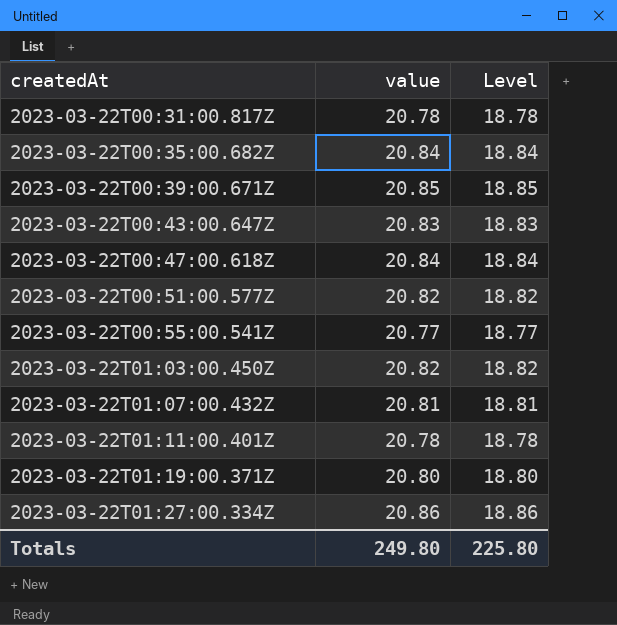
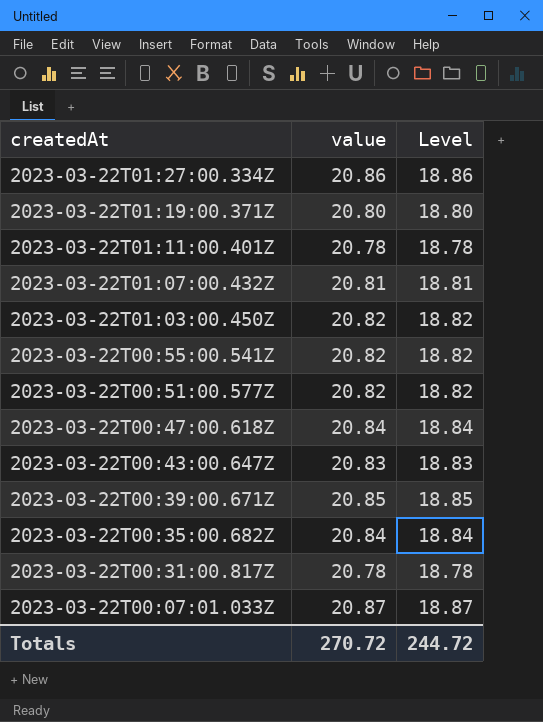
row order: createdAt ascending -> createdAt descending
2023-03-22T00:55:00.541Z | value: 20.77 -> 20.82
2023-03-22T00:55:00.541Z | Level: 18.77 -> 18.82
row 2023-03-22T00:07:01.033Z: none -> 20.87 | 18.87
Totals | value: 249.80 -> 270.72
Totals | Level: 225.80 -> 244.72

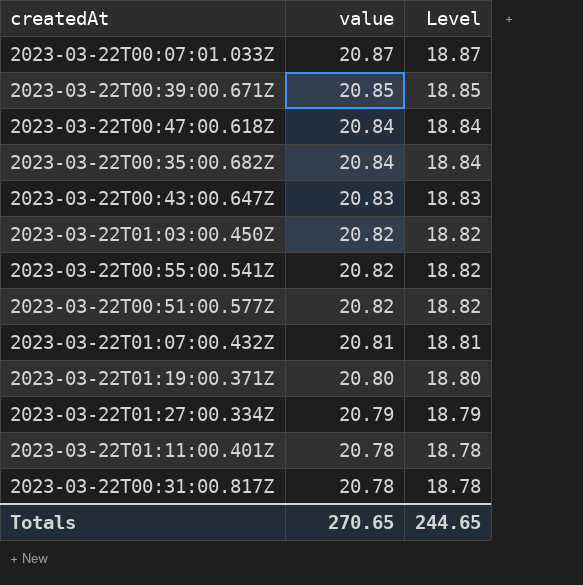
row order: createdAt descending -> value descending
2023-03-22T01:27:00.334Z | value: 20.86 -> 20.79
2023-03-22T01:27:00.334Z | Level: 18.86 -> 18.79
Totals | value: 270.72 -> 270.65
Totals | Level: 244.72 -> 244.65

